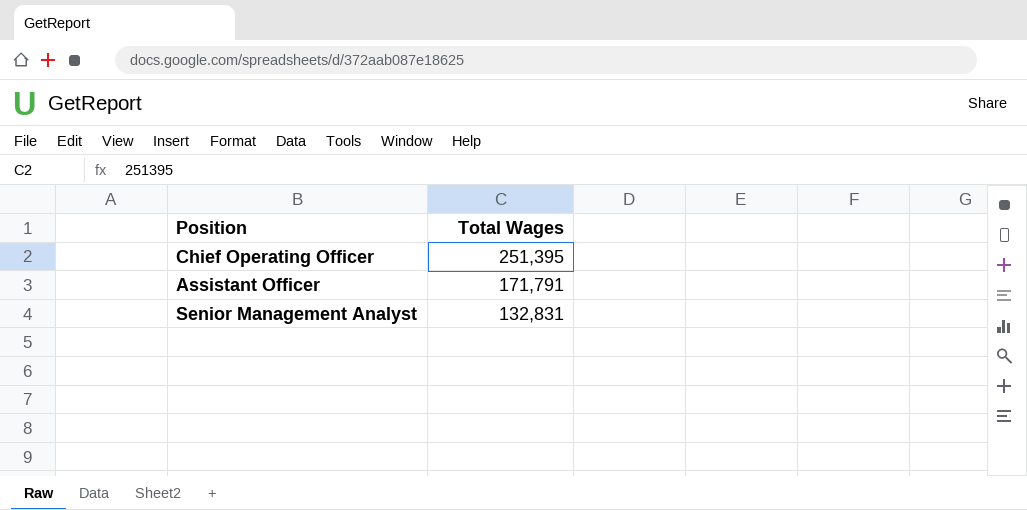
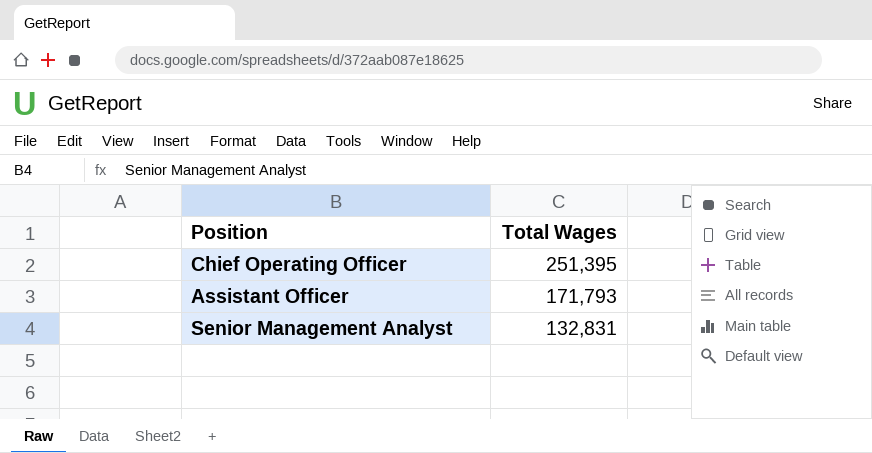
Assistant Officer | Total Wages: 171,791 -> 171,793

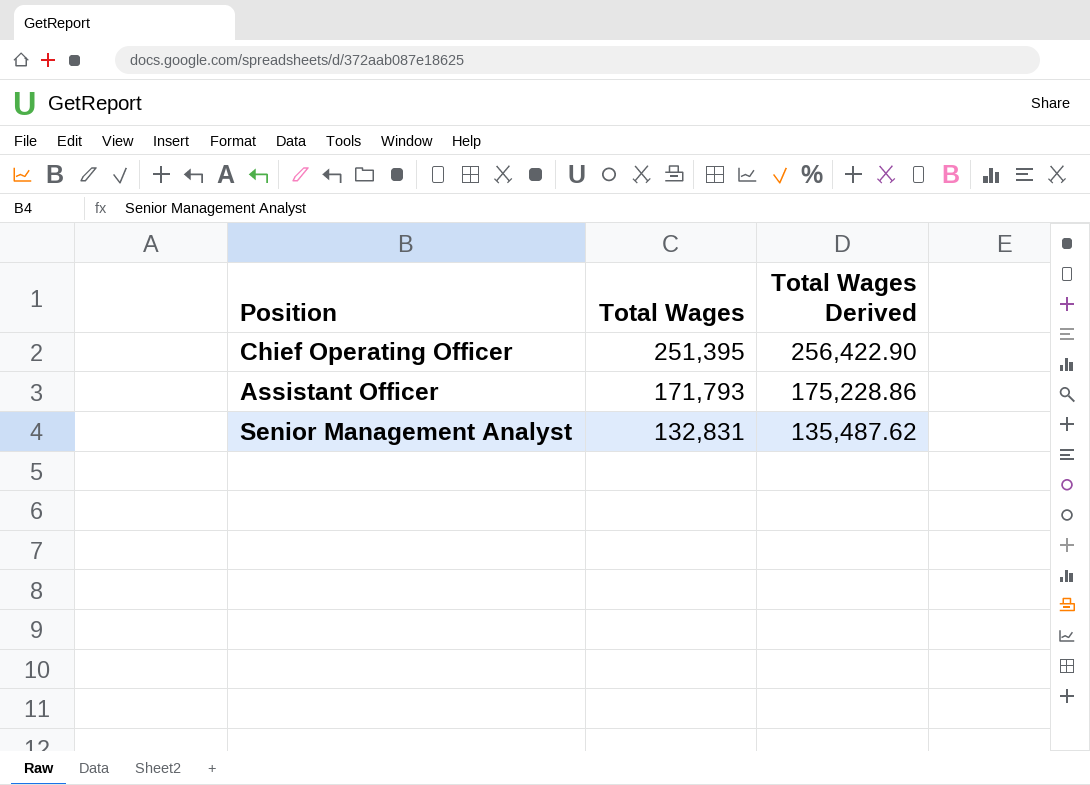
column Total Wages Derived | formula: none -> [Total Wages] * 1.02

